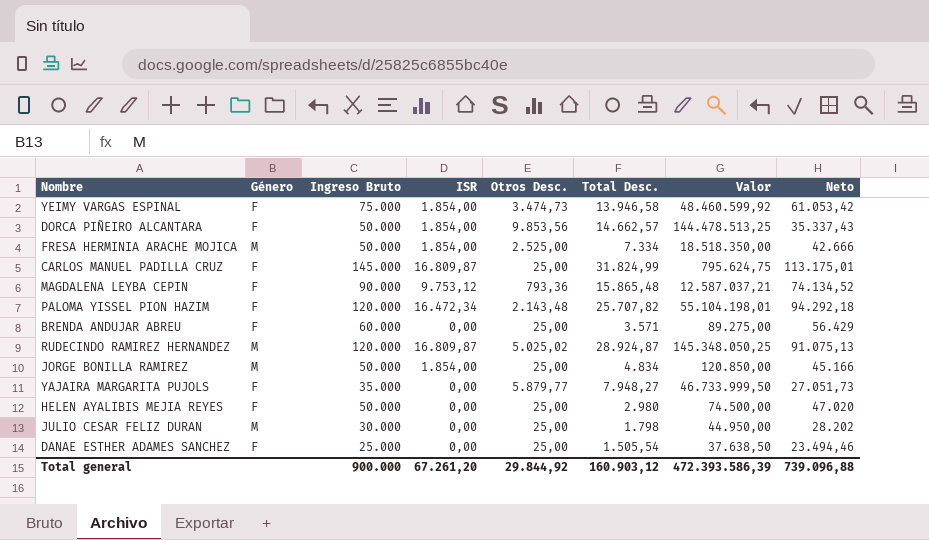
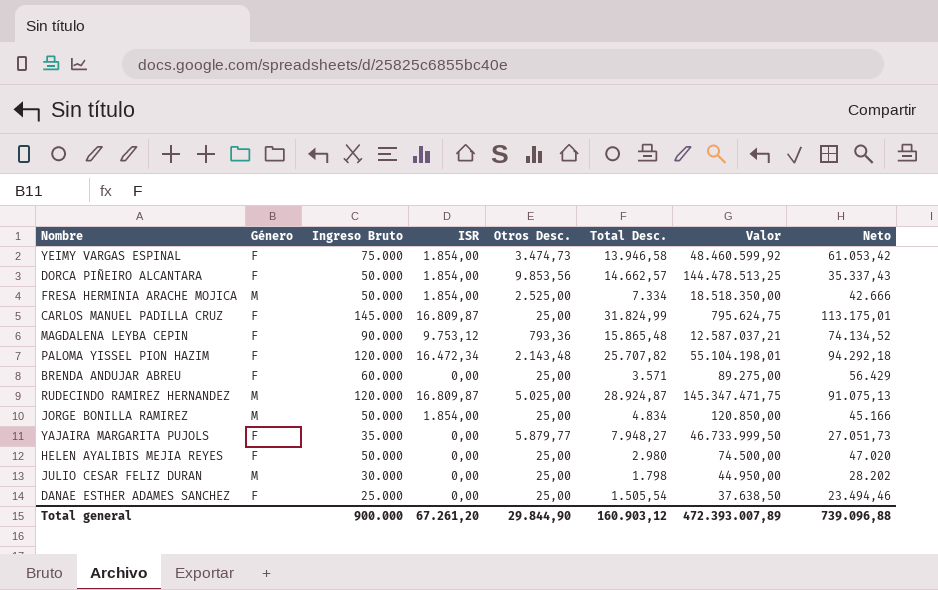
RUDECINDO RAMIREZ HERNANDEZ | Otros Desc.: 5.025,02 -> 5.025,00
RUDECINDO RAMIREZ HERNANDEZ | Valor: 145.348.050,25 -> 145.347.471,75
Total general | Otros Desc.: 29.844,92 -> 29.844,90
Total general | Valor: 472.393.586,39 -> 472.393.007,89

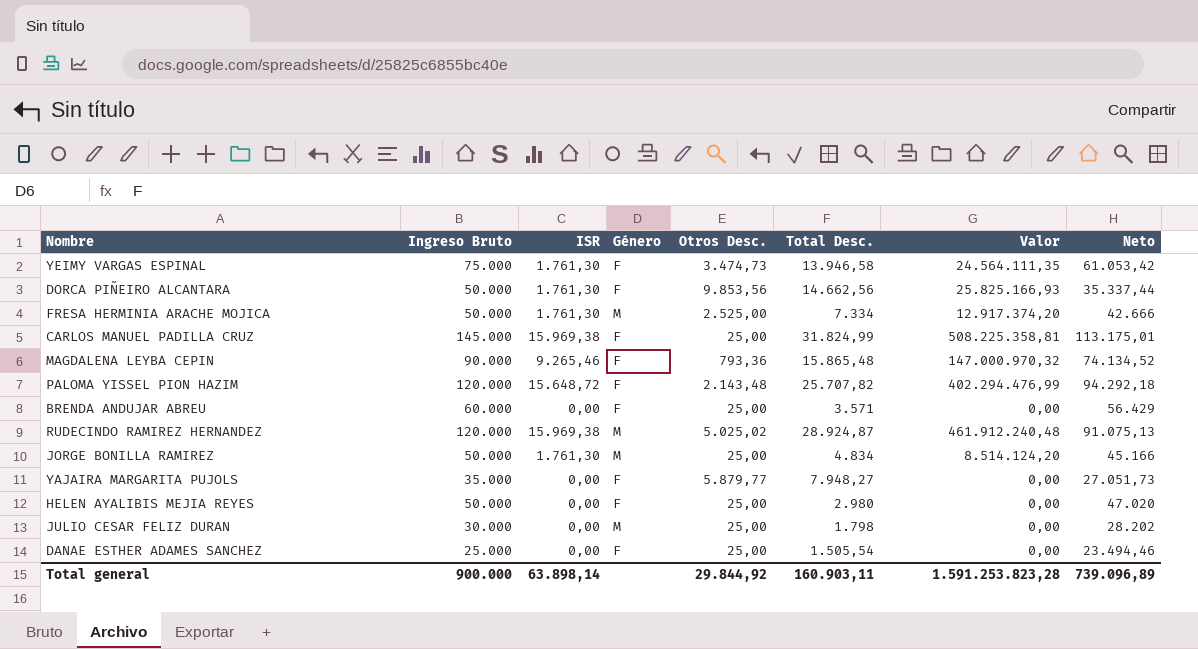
column Género | position: 2 -> 4
column Valor | formula: [Otros Desc.] * [Total Desc.] -> [ISR] * [Total Desc.]
YEIMY VARGAS ESPINAL | ISR: 1.854,00 -> 1.761,30
DORCA PIÑEIRO ALCANTARA | ISR: 1.854,00 -> 1.761,30
DORCA PIÑEIRO ALCANTARA | Total Desc.: 14.662,57 -> 14.662,56
DORCA PIÑEIRO ALCANTARA | Neto: 35.337,43 -> 35.337,44
FRESA HERMINIA ARACHE MOJICA | ISR: 1.854,00 -> 1.761,30
CARLOS MANUEL PADILLA CRUZ | ISR: 16.809,87 -> 15.969,38
MAGDALENA LEYBA CEPIN | ISR: 9.753,12 -> 9.265,46
PALOMA YISSEL PION HAZIM | ISR: 16.472,34 -> 15.648,72
RUDECINDO RAMIREZ HERNANDEZ | ISR: 16.809,87 -> 15.969,38
RUDECINDO RAMIREZ HERNANDEZ | Otros Desc.: 5.025,00 -> 5.025,02
JORGE BONILLA RAMIREZ | ISR: 1.854,00 -> 1.761,30
Total general | ISR: 67.261,20 -> 63.898,14
Total general | Otros Desc.: 29.844,90 -> 29.844,92
Total general | Total Desc.: 160.903,12 -> 160.903,11
Total general | Valor: 472.393.007,89 -> 1.591.253.823,28
Total general | Neto: 739.096,88 -> 739.096,89

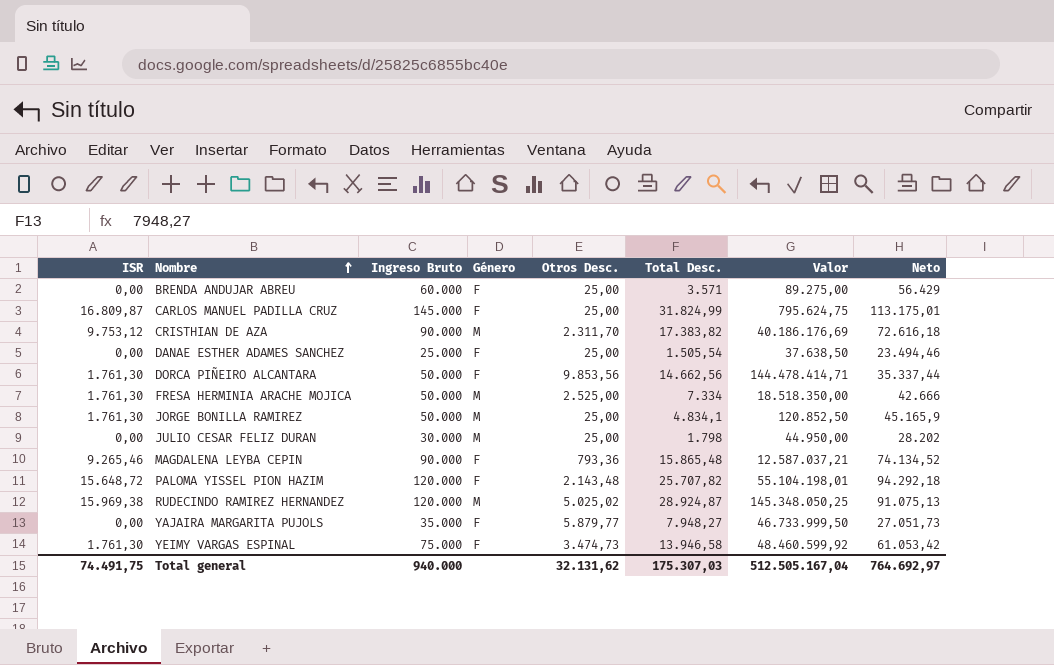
row order: none -> Nombre ascending
column ISR | position: 3 -> 1
column Valor | formula: [ISR] * [Total Desc.] -> [Otros Desc.] * [Total Desc.]
row HELEN AYALIBIS MEJIA REYES: 50.000 | 0,00 | F | 25,00 | 2.980 | 0,00 | 47.020 -> none
CARLOS MANUEL PADILLA CRUZ | ISR: 15.969,38 -> 16.809,87
row CRISTHIAN DE AZA: none -> 9.753,12 | 90.000 | M | 2.311,70 | 17.383,82 | 40.186.176,69 | 72.616,18
JORGE BONILLA RAMIREZ | Total Desc.: 4.834 -> 4.834,1
JORGE BONILLA RAMIREZ | Neto: 45.166 -> 45.165,9
Total general | ISR: 63.898,14 -> 74.491,75
Total general | Ingreso Bruto: 900.000 -> 940.000
Total general | Otros Desc.: 29.844,92 -> 32.131,62
Total general | Total Desc.: 160.903,11 -> 175.307,03
Total general | Valor: 1.591.253.823,28 -> 512.505.167,04
Total general | Neto: 739.096,89 -> 764.692,97

